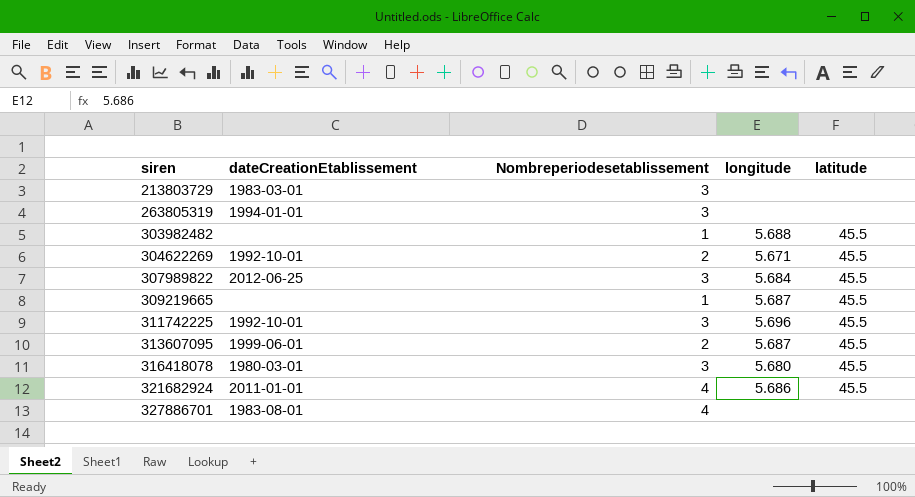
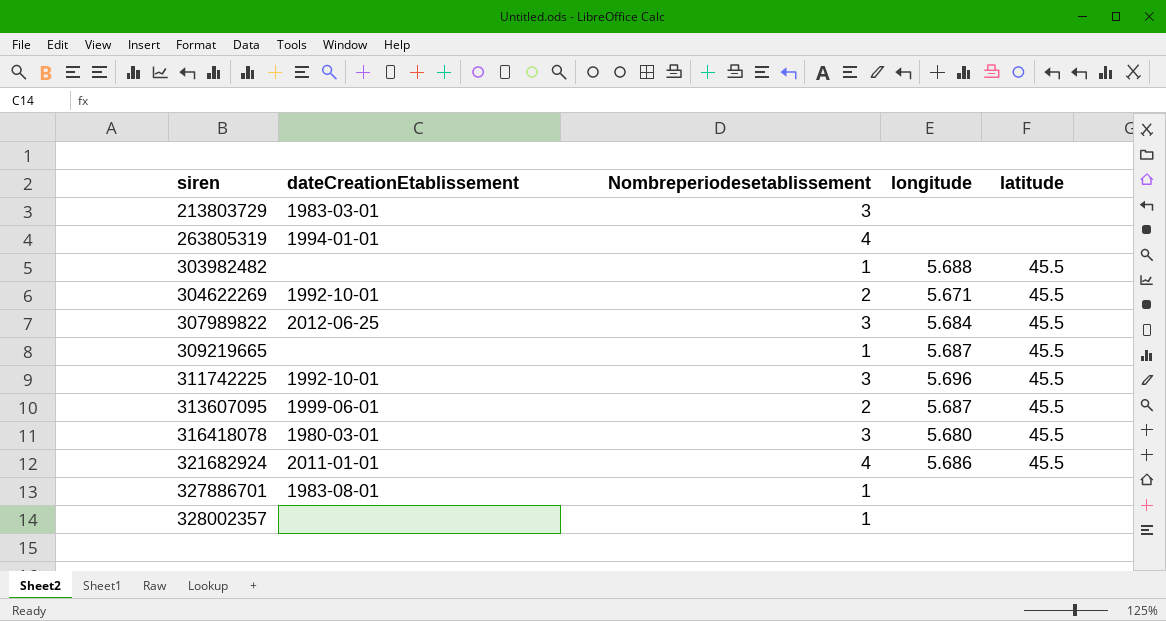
263805319 | Nombreperiodesetablissement: 3 -> 4
327886701 | Nombreperiodesetablissement: 4 -> 1
row 328002357: none -> none | 1 | none | none

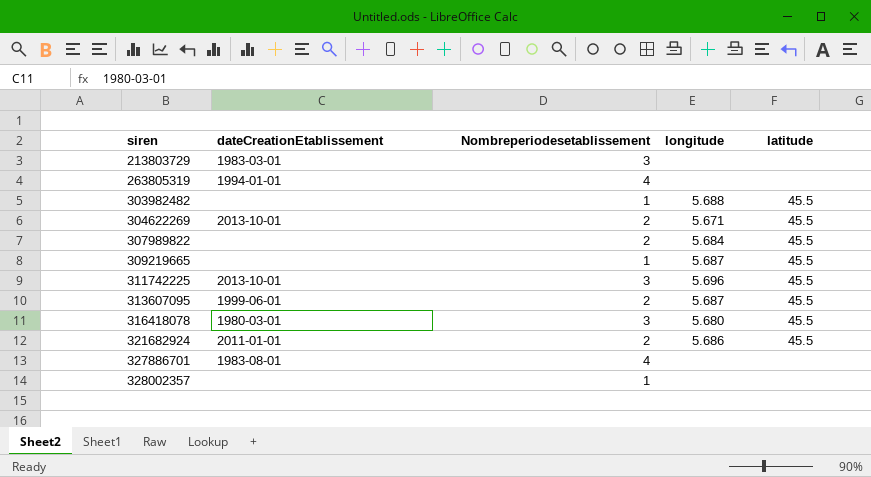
304622269 | dateCreationEtablissement: 1992-10-01 -> 2013-10-01
307989822 | dateCreationEtablissement: 2012-06-25 -> none
307989822 | Nombreperiodesetablissement: 3 -> 2
311742225 | dateCreationEtablissement: 1992-10-01 -> 2013-10-01
321682924 | Nombreperiodesetablissement: 4 -> 2
327886701 | Nombreperiodesetablissement: 1 -> 4

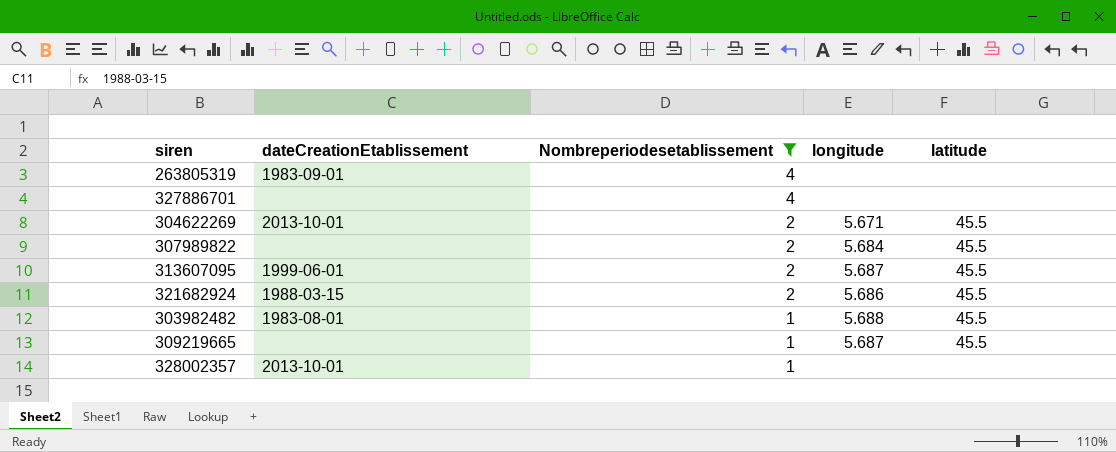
filter: none -> Nombreperiodesetablissement != 3
row order: siren ascending -> Nombreperiodesetablissement descending
263805319 | dateCreationEtablissement: 1994-01-01 -> 1983-09-01
327886701 | dateCreationEtablissement: 1983-08-01 -> none
321682924 | dateCreationEtablissement: 2011-01-01 -> 1988-03-15
303982482 | dateCreationEtablissement: none -> 1983-08-01
328002357 | dateCreationEtablissement: none -> 2013-10-01

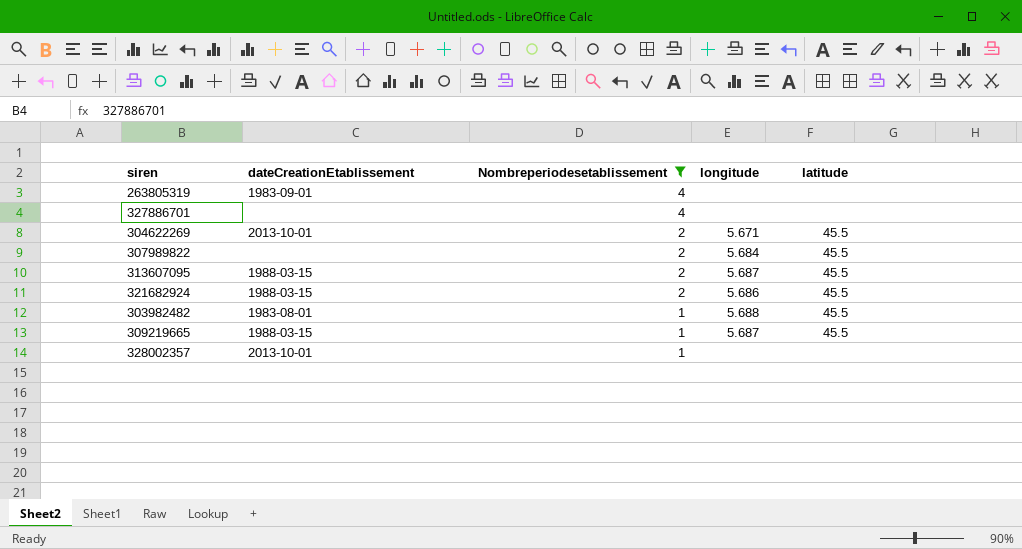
313607095 | dateCreationEtablissement: 1999-06-01 -> 1988-03-15
309219665 | dateCreationEtablissement: none -> 1988-03-15

